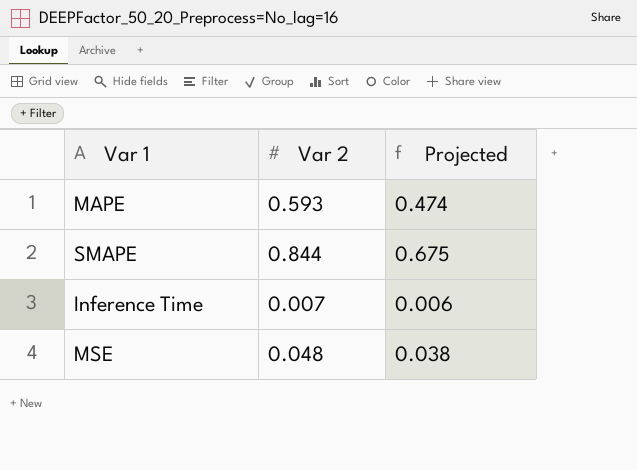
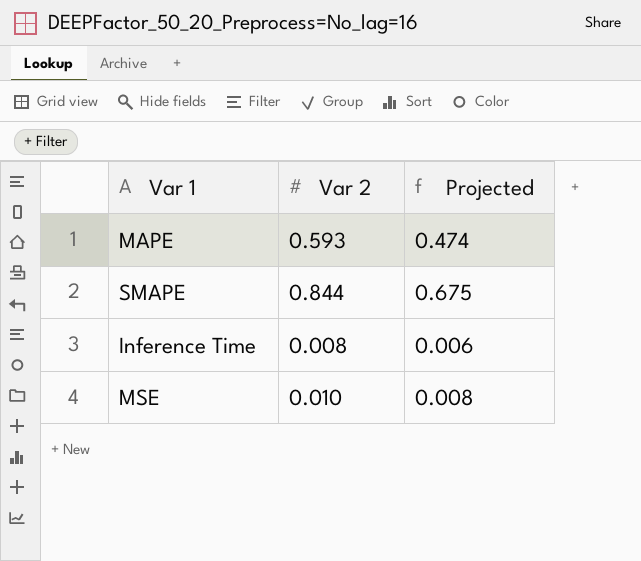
Inference Time | Var 2: 0.007 -> 0.008
MSE | Var 2: 0.048 -> 0.010
MSE | Projected: 0.038 -> 0.008

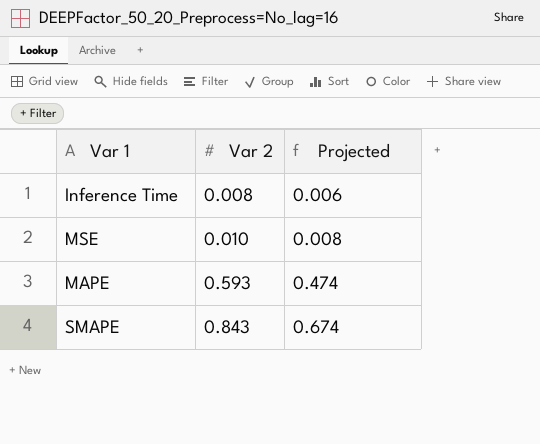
row order: none -> Var 2 ascending
SMAPE | Var 2: 0.844 -> 0.843
SMAPE | Projected: 0.675 -> 0.674

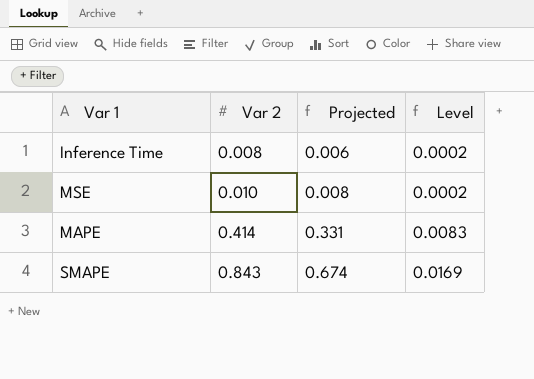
column Level | formula: none -> [Var 2] * 0.02
MAPE | Var 2: 0.593 -> 0.414
MAPE | Projected: 0.474 -> 0.331

